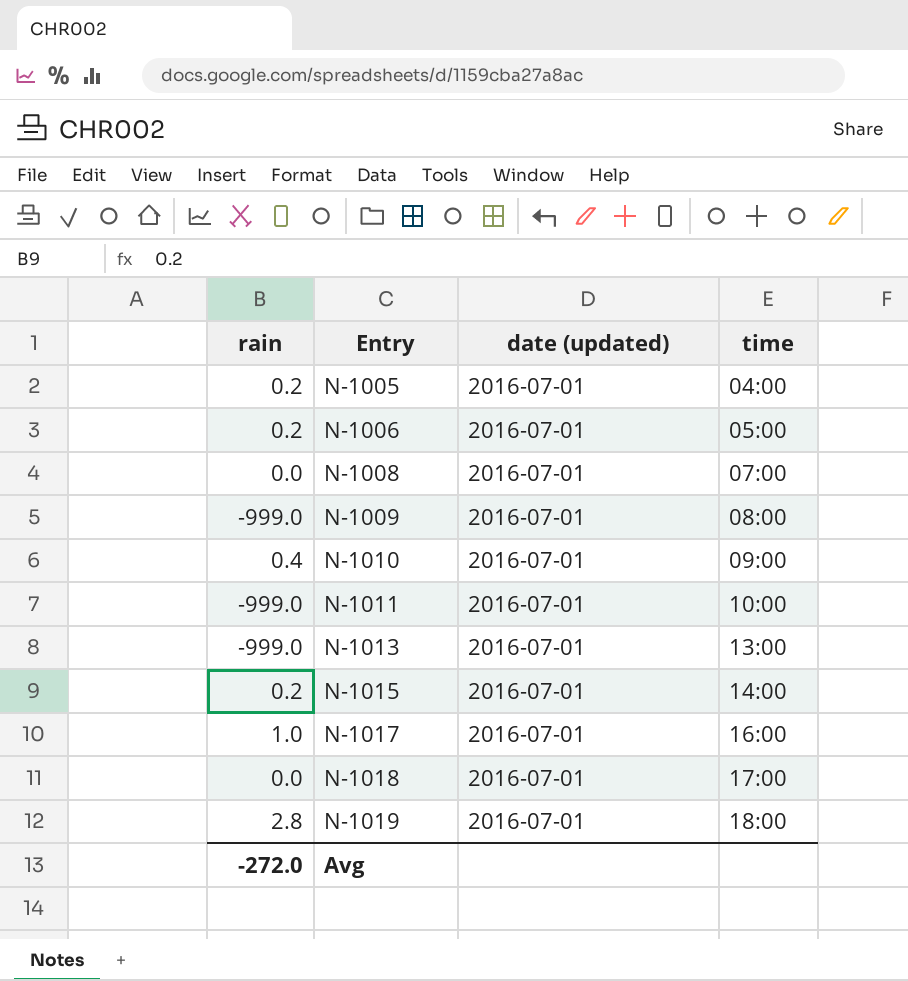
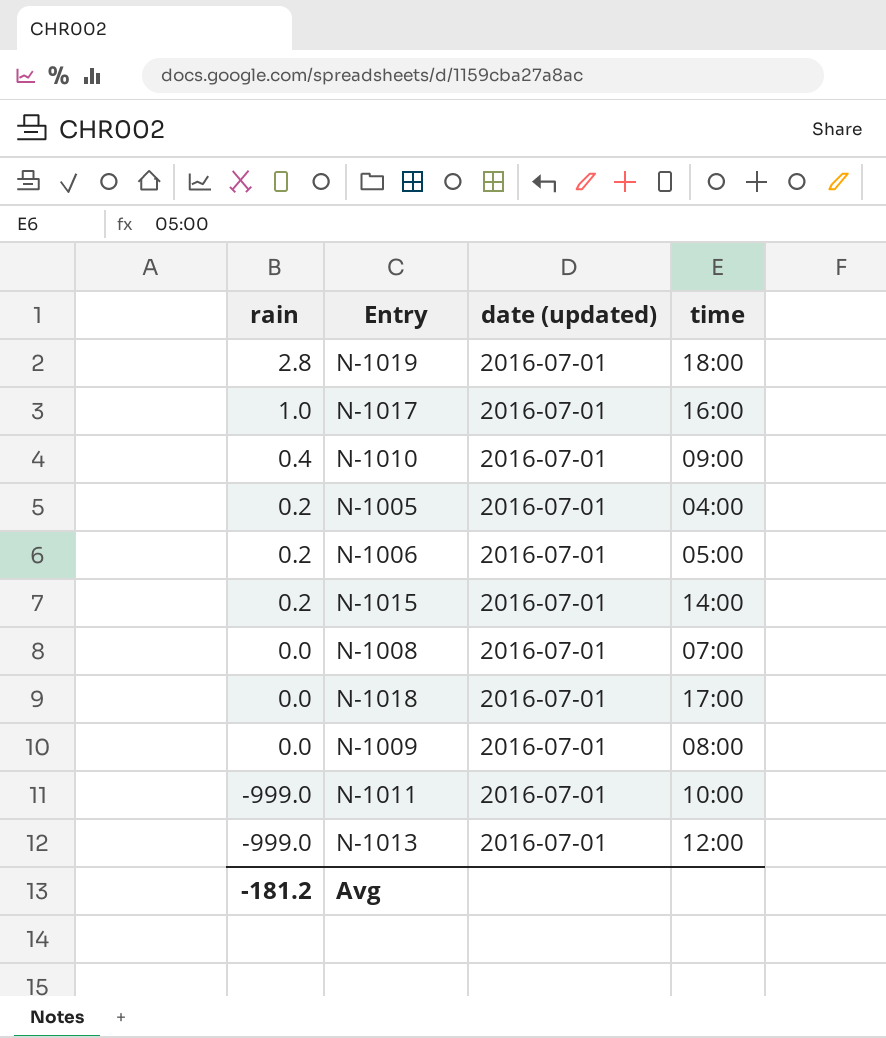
row order: Entry ascending -> rain descending
N-1009 | rain: -999.0 -> 0.0
N-1013 | time: 13:00 -> 12:00
Avg | rain: -272.0 -> -181.2

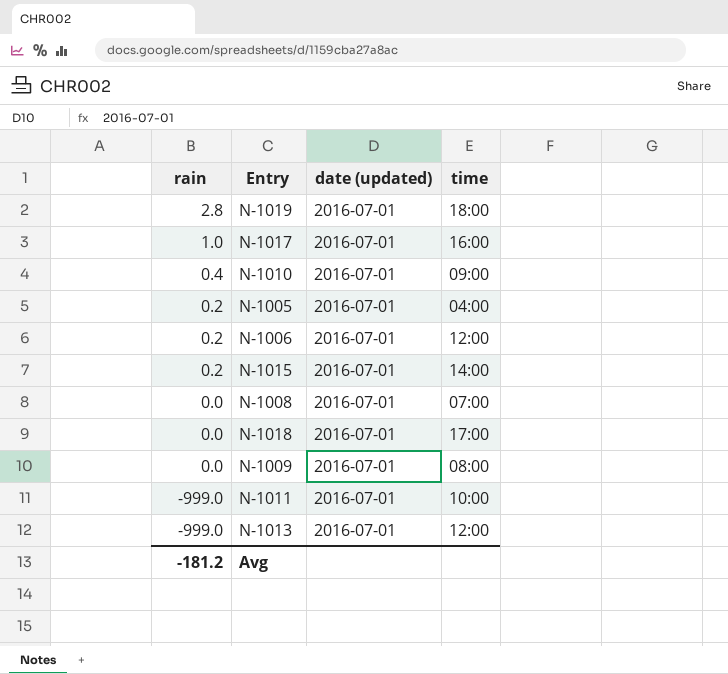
N-1006 | time: 05:00 -> 12:00

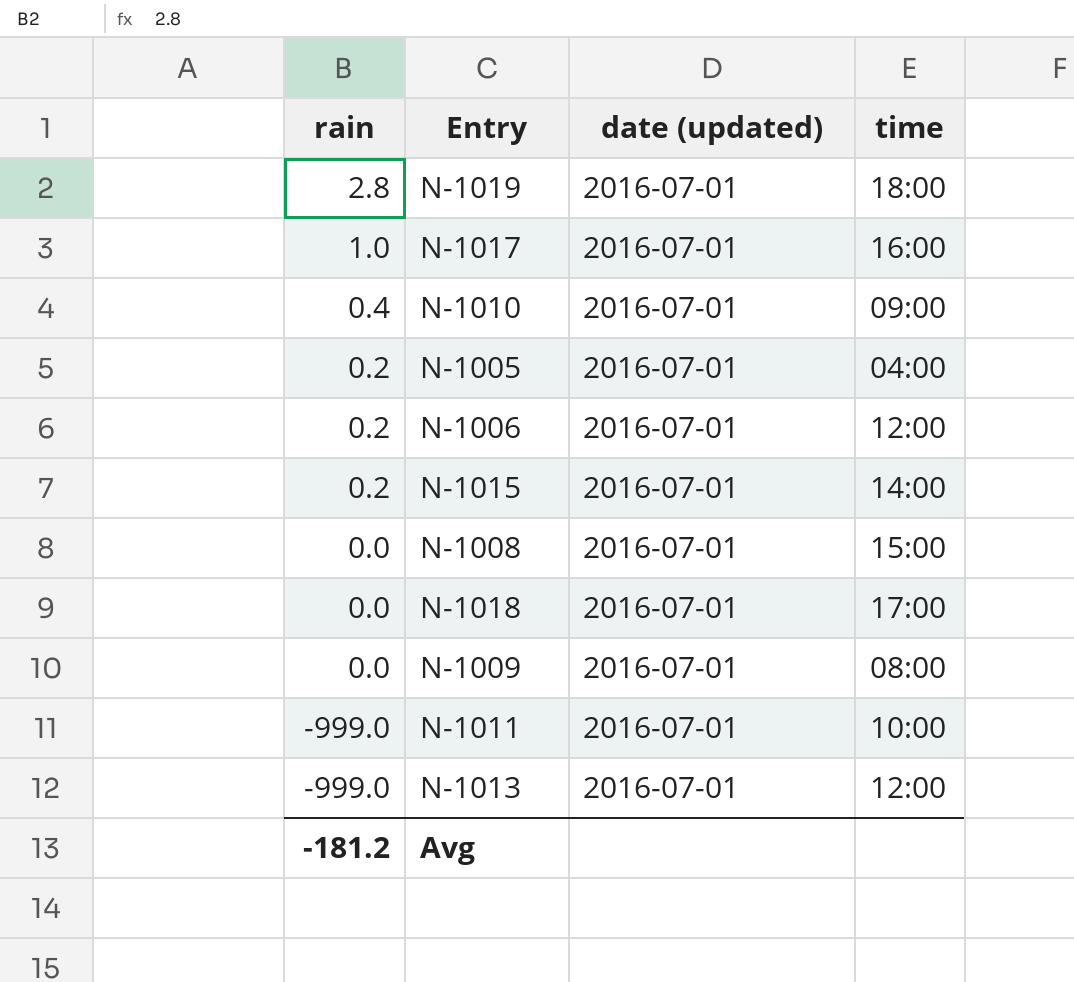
N-1008 | time: 07:00 -> 15:00

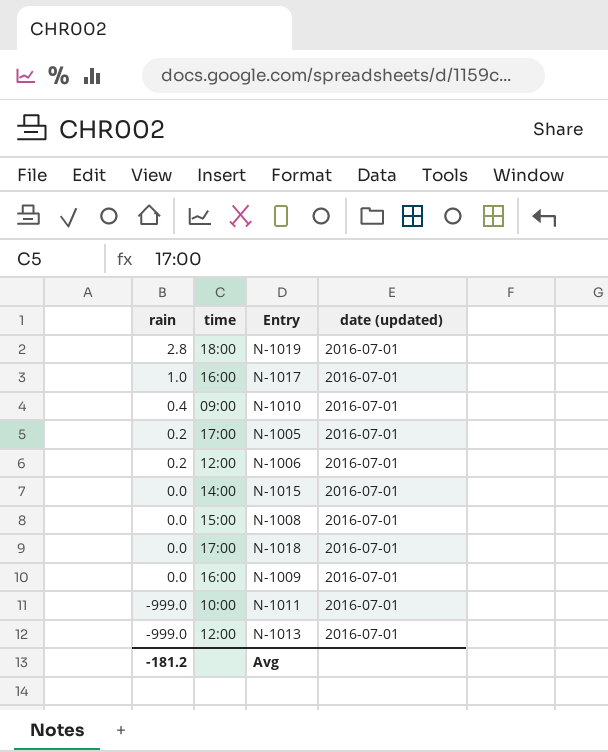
column time | position: 4 -> 2
N-1005 | time: 04:00 -> 17:00
N-1015 | rain: 0.2 -> 0.0
N-1009 | time: 08:00 -> 16:00

